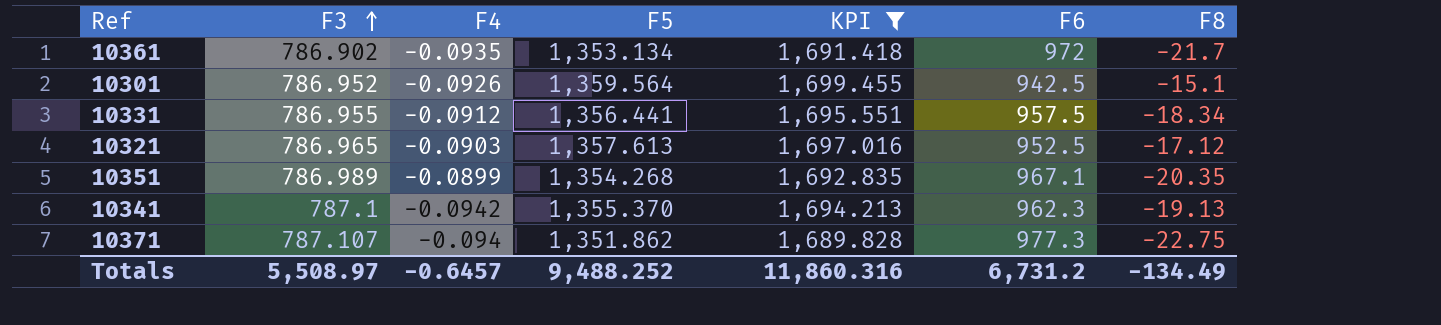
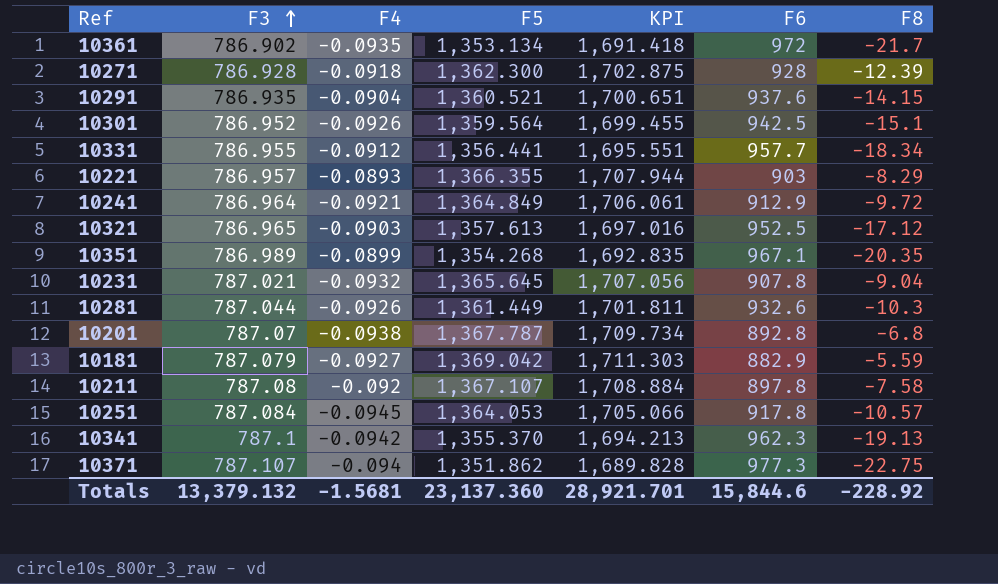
filter: KPI <= 1,699.455 -> none
10331 | F6: 957.5 -> 957.7
Totals | F3: 5,508.97 -> 13,379.132
Totals | F4: -0.6457 -> -1.5681
Totals | F5: 9,488.252 -> 23,137.360
Totals | KPI: 11,860.316 -> 28,921.701
Totals | F6: 6,731.2 -> 15,844.6
Totals | F8: -134.49 -> -228.92

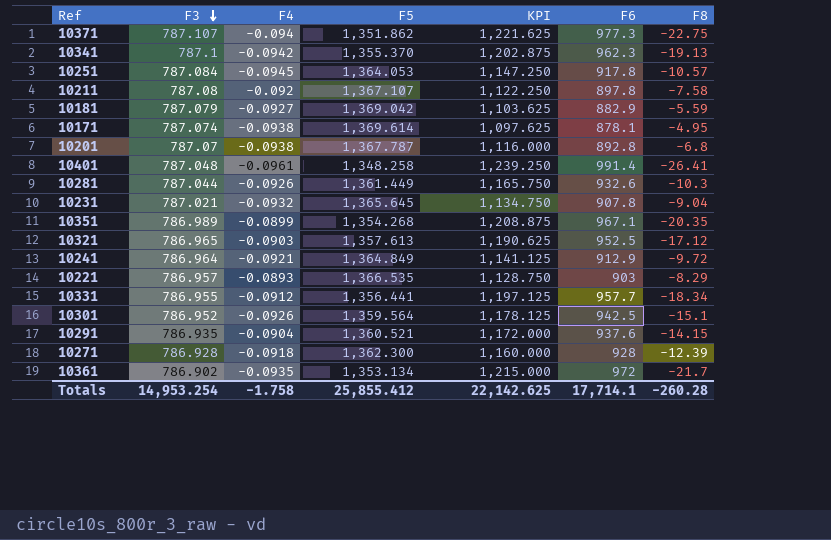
row order: F3 ascending -> F3 descending
column KPI | formula: [F5] * 1.25 -> [F6] * 1.25
row 10171: none -> 787.074 | -0.0938 | 1,369.614 | 1,097.625 | 878.1 | -4.95
row 10401: none -> 787.048 | -0.0961 | 1,348.258 | 1,239.250 | 991.4 | -26.41
10221 | F5: 1,366.355 -> 1,366.535
Totals | F3: 13,379.132 -> 14,953.254
Totals | F4: -1.5681 -> -1.758
Totals | F5: 23,137.360 -> 25,855.412
Totals | KPI: 28,921.701 -> 22,142.625
Totals | F6: 15,844.6 -> 17,714.1
Totals | F8: -228.92 -> -260.28

